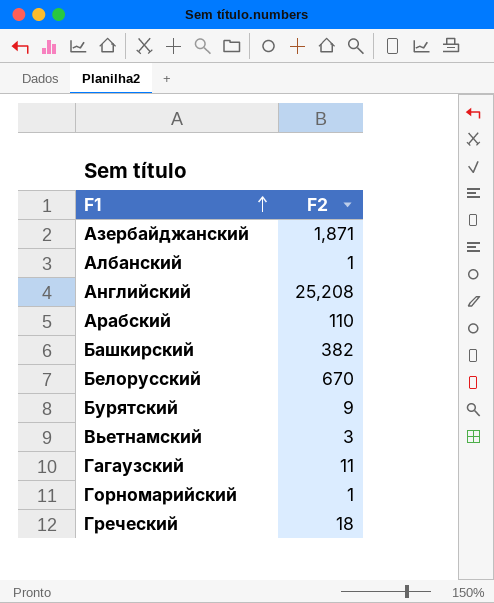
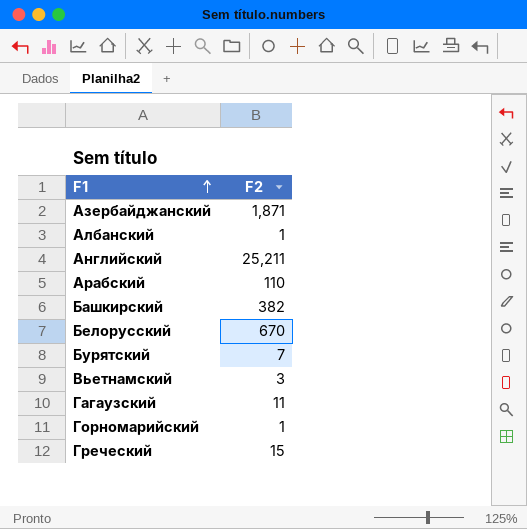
Английский | F2: 25,208 -> 25,211
Бурятский | F2: 9 -> 7
Греческий | F2: 18 -> 15

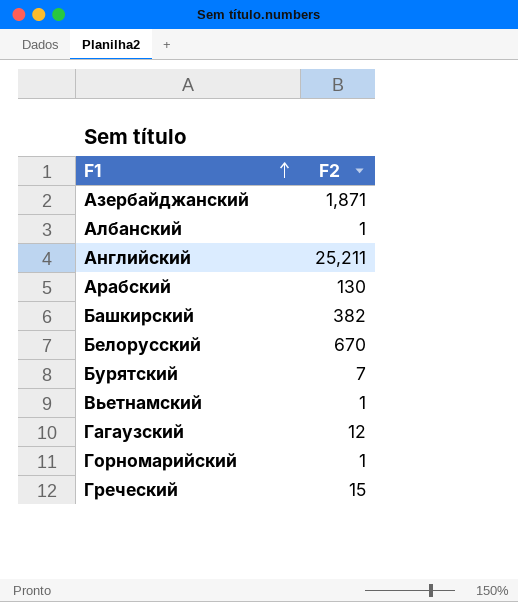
Арабский | F2: 110 -> 130
Вьетнамский | F2: 3 -> 1
Гагаузский | F2: 11 -> 12

